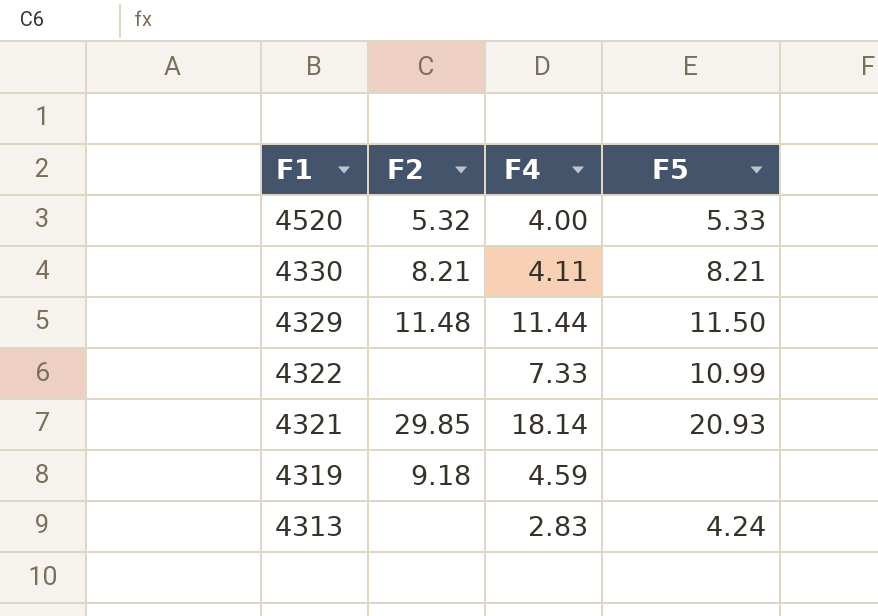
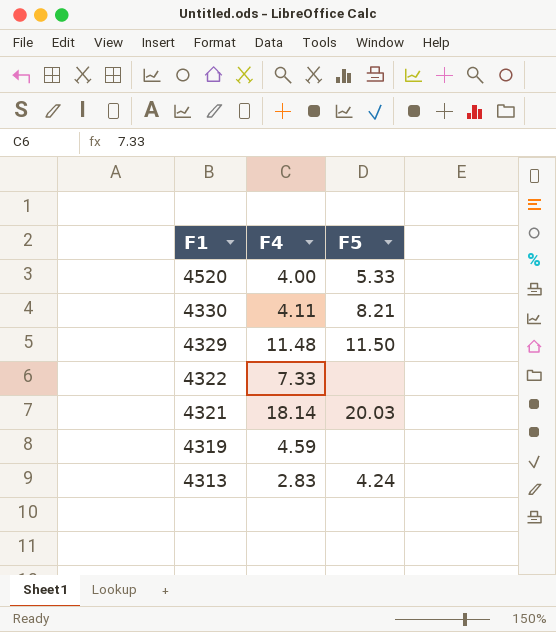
column F2 | position: 2 -> none
4329 | F4: 11.44 -> 11.48
4322 | F5: 10.99 -> none
4321 | F5: 20.93 -> 20.03

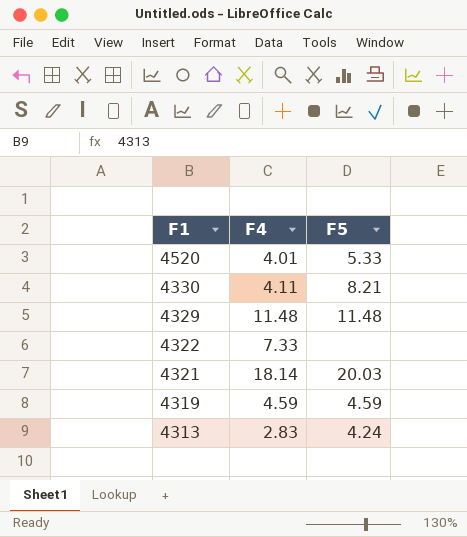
4520 | F4: 4.00 -> 4.01
4329 | F5: 11.50 -> 11.48
4319 | F5: none -> 4.59

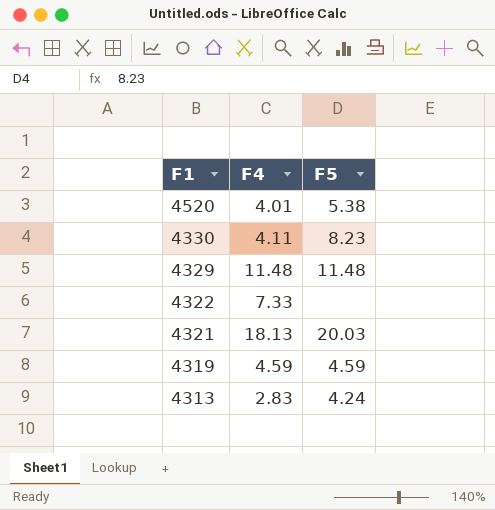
4520 | F5: 5.33 -> 5.38
4330 | F5: 8.21 -> 8.23
4321 | F4: 18.14 -> 18.13

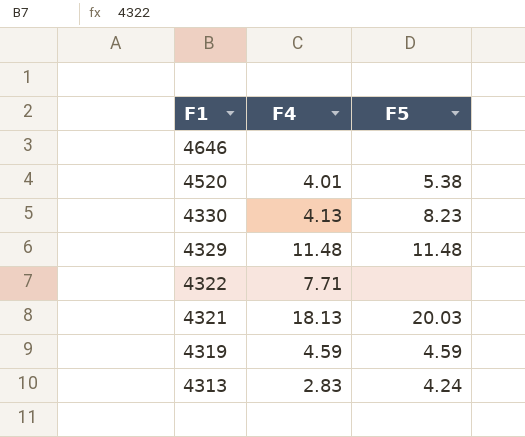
row 4646: none -> none | none
4330 | F4: 4.11 -> 4.13
4322 | F4: 7.33 -> 7.71

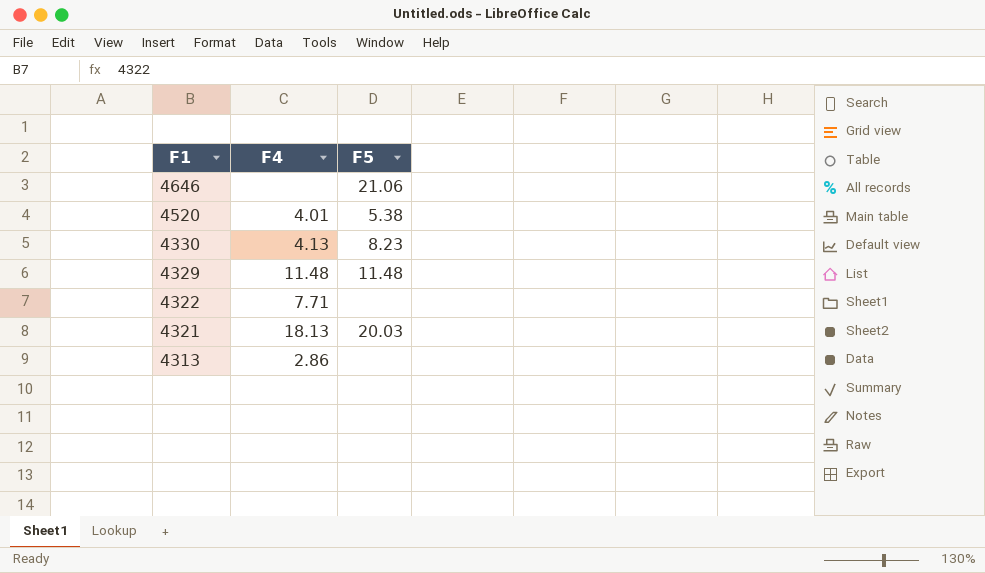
row 4319: 4.59 | 4.59 -> none
4646 | F5: none -> 21.06
4313 | F4: 2.83 -> 2.86
4313 | F5: 4.24 -> none

